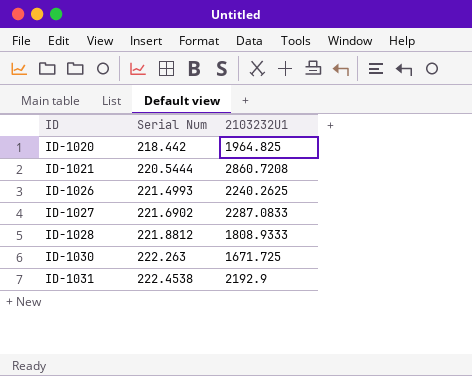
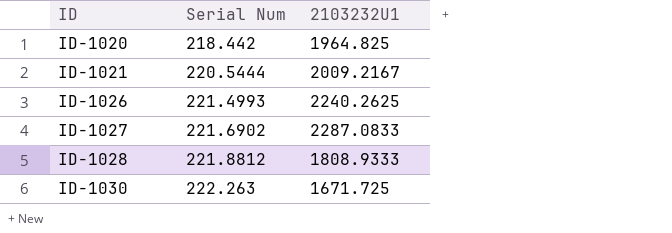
row ID-1031: 222.4538 | 2192.9 -> none
ID-1021 | 2103232U1: 2860.7208 -> 2009.2167

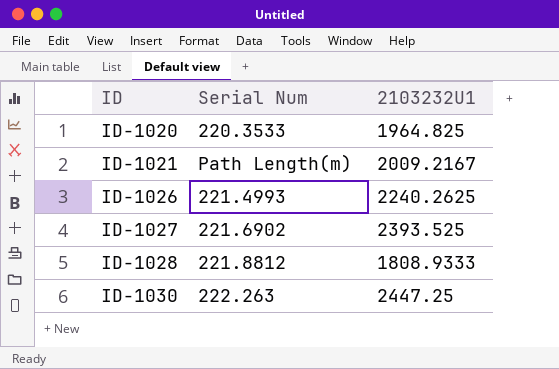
ID-1020 | Serial Num: 218.442 -> 220.3533
ID-1021 | Serial Num: 220.5444 -> Path Length(m)
ID-1027 | 2103232U1: 2287.0833 -> 2393.525
ID-1030 | 2103232U1: 1671.725 -> 2447.25

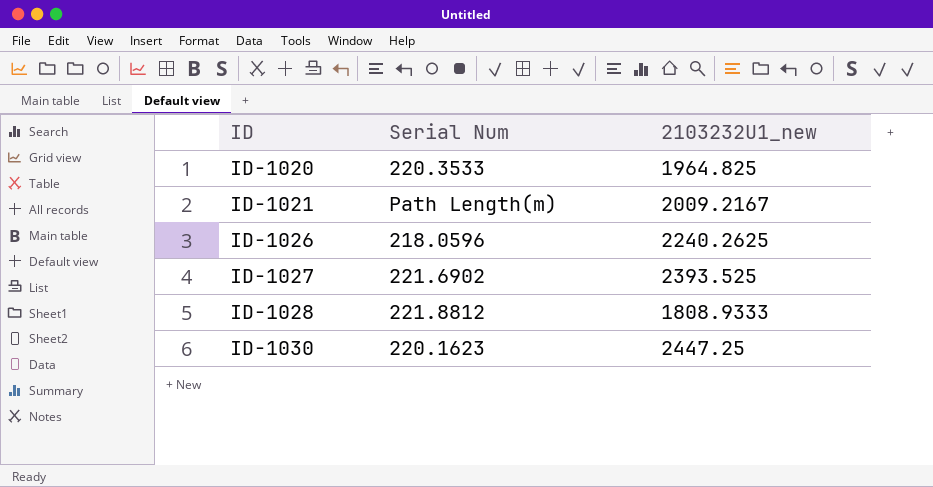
column name: 2103232U1 -> 2103232U1_new
ID-1026 | Serial Num: 221.4993 -> 218.0596
ID-1030 | Serial Num: 222.263 -> 220.1623

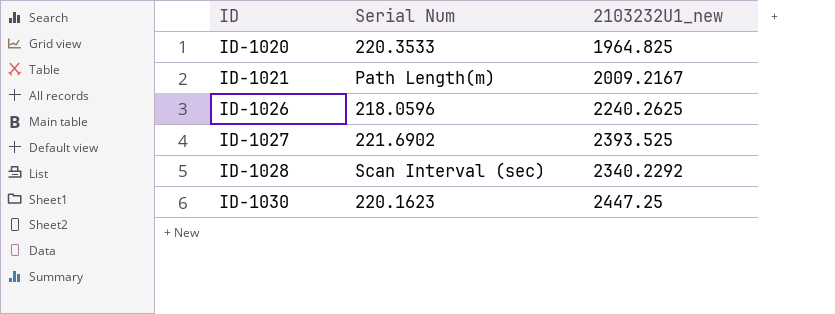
ID-1028 | Serial Num: 221.8812 -> Scan Interval (sec)
ID-1028 | 2103232U1_new: 1808.9333 -> 2340.2292

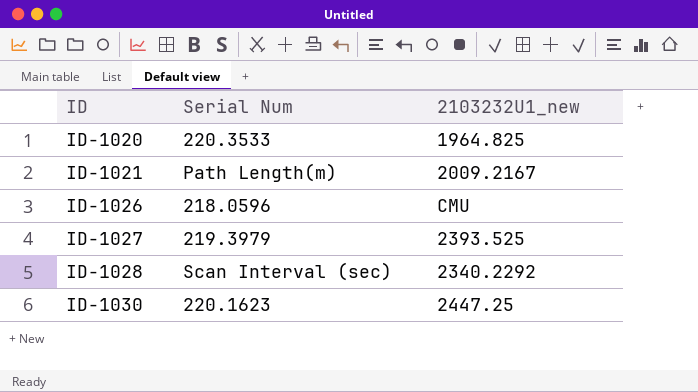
ID-1026 | 2103232U1_new: 2240.2625 -> CMU
ID-1027 | Serial Num: 221.6902 -> 219.3979

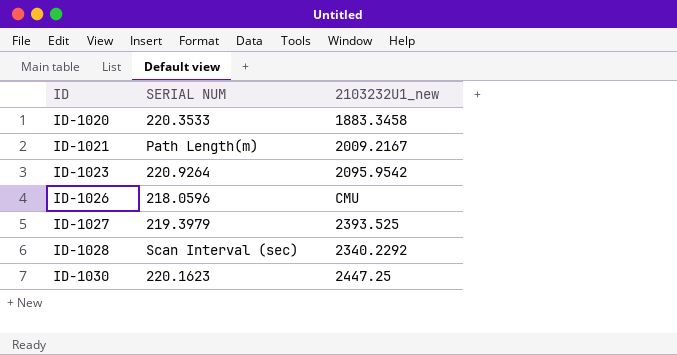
column name: Serial Num -> SERIAL NUM
ID-1020 | 2103232U1_new: 1964.825 -> 1883.3458
row ID-1023: none -> 220.9264 | 2095.9542

